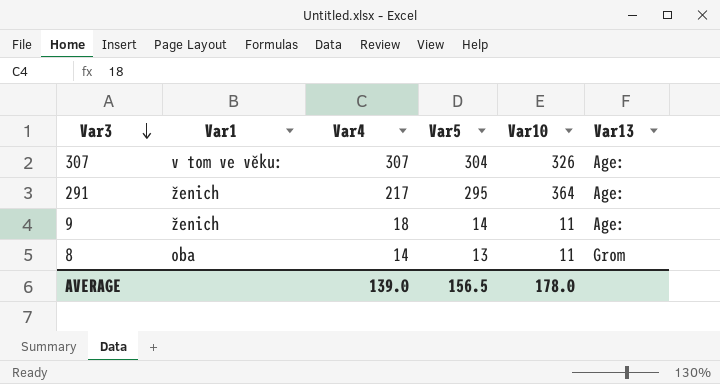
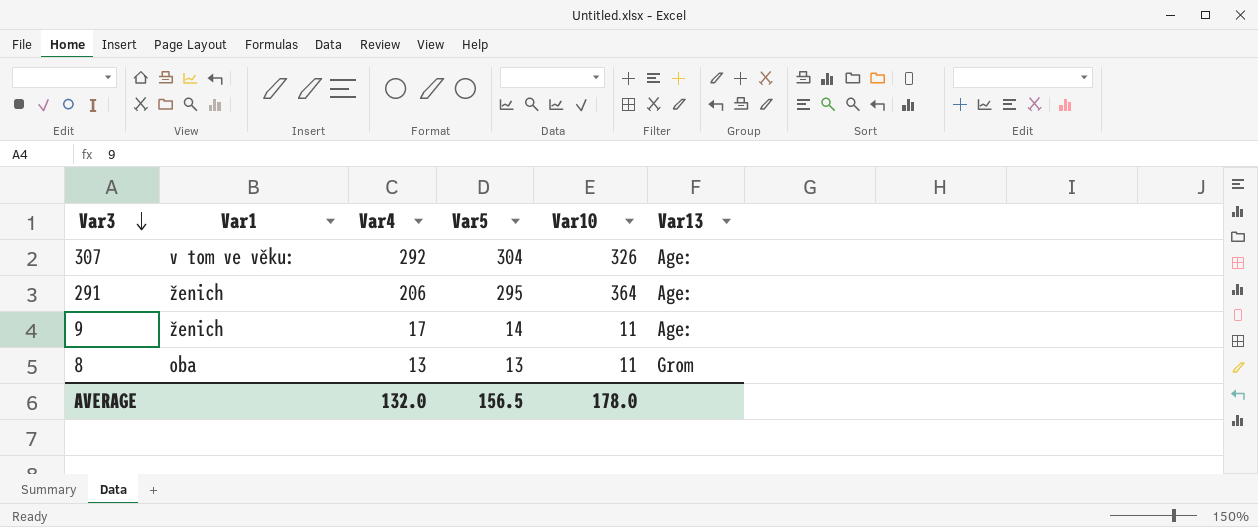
307 | Var4: 307 -> 292
291 | Var4: 217 -> 206
9 | Var4: 18 -> 17
8 | Var4: 14 -> 13
AVERAGE | Var4: 139.0 -> 132.0

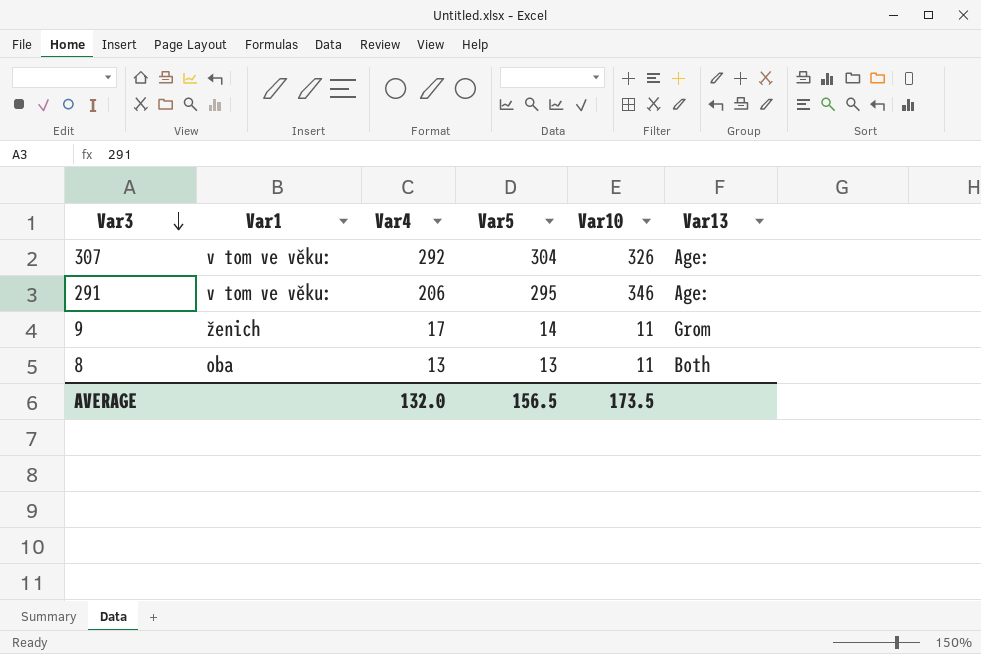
291 | Var1: ženich -> v tom ve věku:
291 | Var10: 364 -> 346
9 | Var13: Age: -> Grom
8 | Var13: Grom -> Both
AVERAGE | Var10: 178.0 -> 173.5

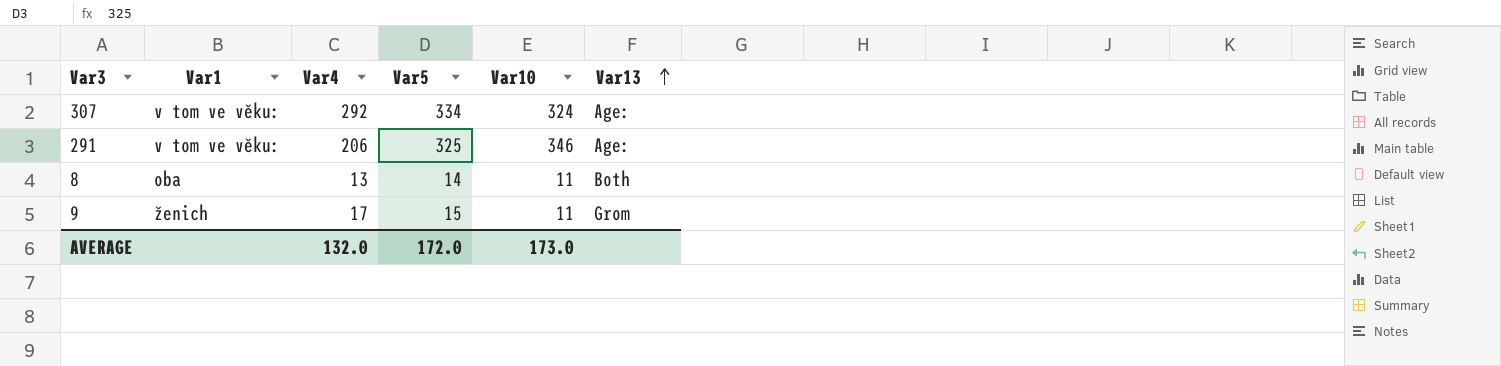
row order: Var3 descending -> Var13 ascending
307 | Var5: 304 -> 334
307 | Var10: 326 -> 324
291 | Var5: 295 -> 325
8 | Var5: 13 -> 14
9 | Var5: 14 -> 15
AVERAGE | Var5: 156.5 -> 172.0
AVERAGE | Var10: 173.5 -> 173.0

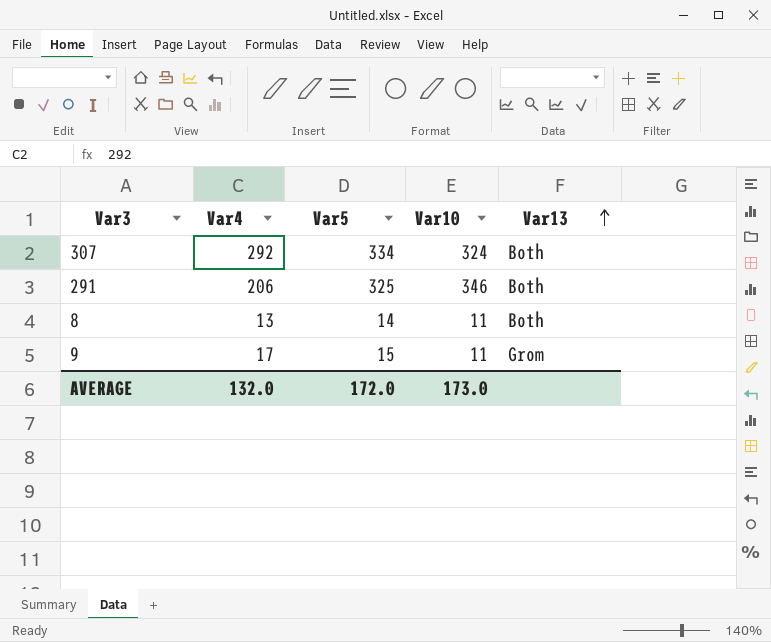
column Var1 | position: 2 -> none
307 | Var13: Age: -> Both
291 | Var13: Age: -> Both

